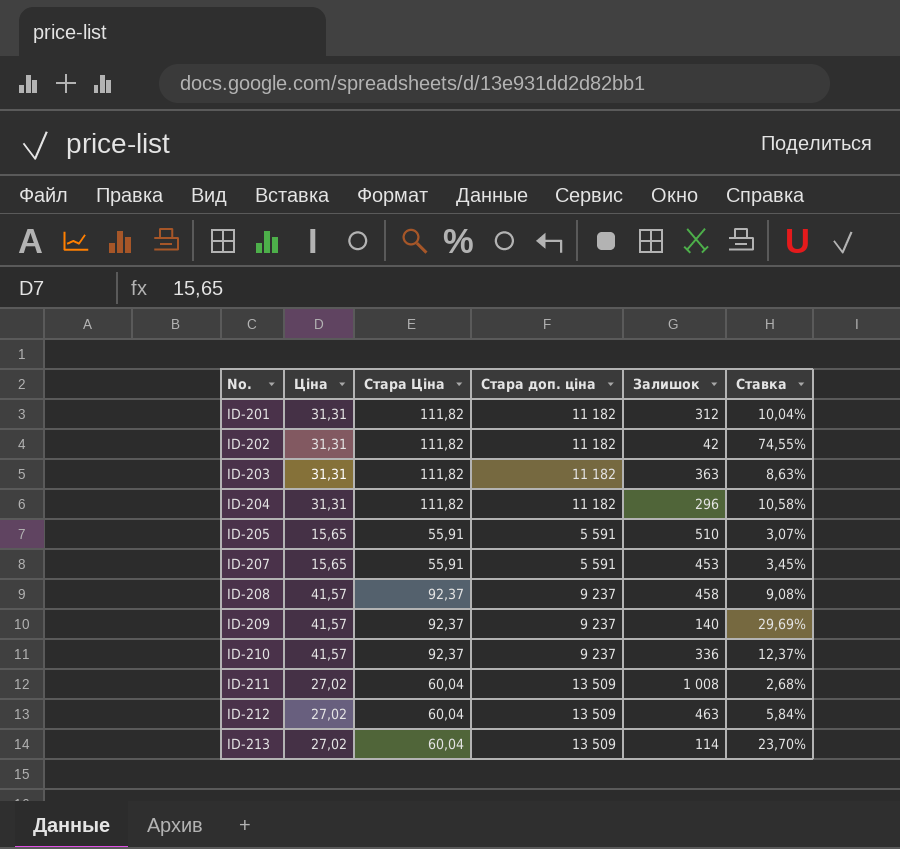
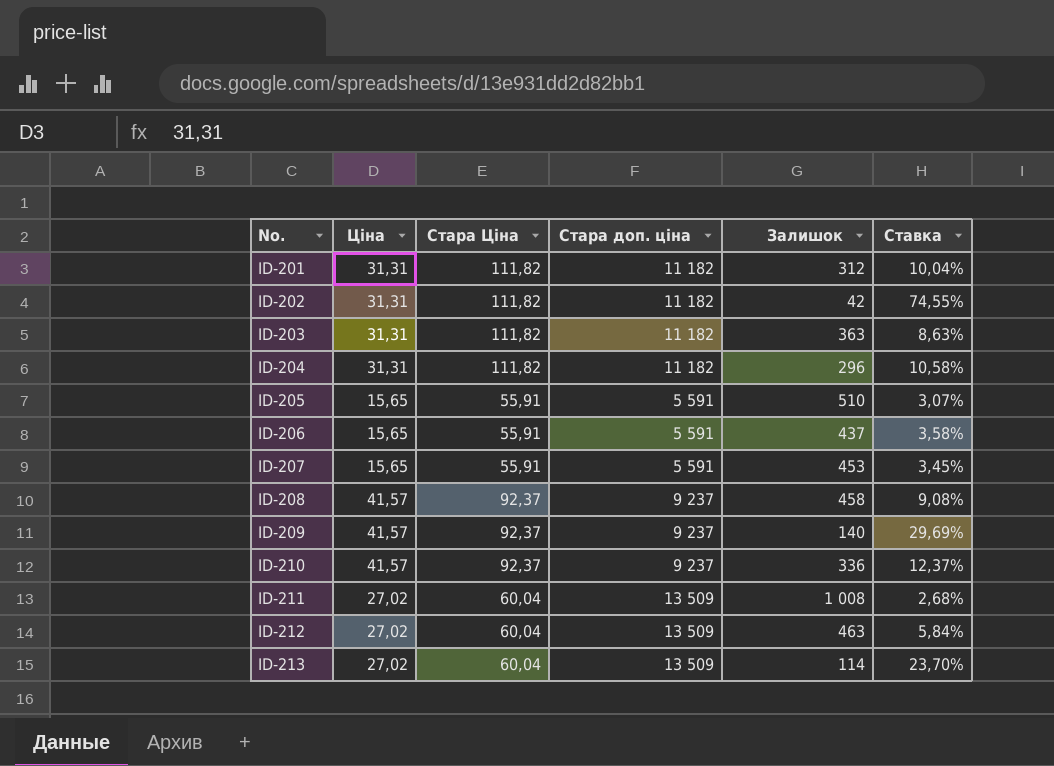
row ID-206: none -> 15,65 | 55,91 | 5 591 | 437 | 3,58%

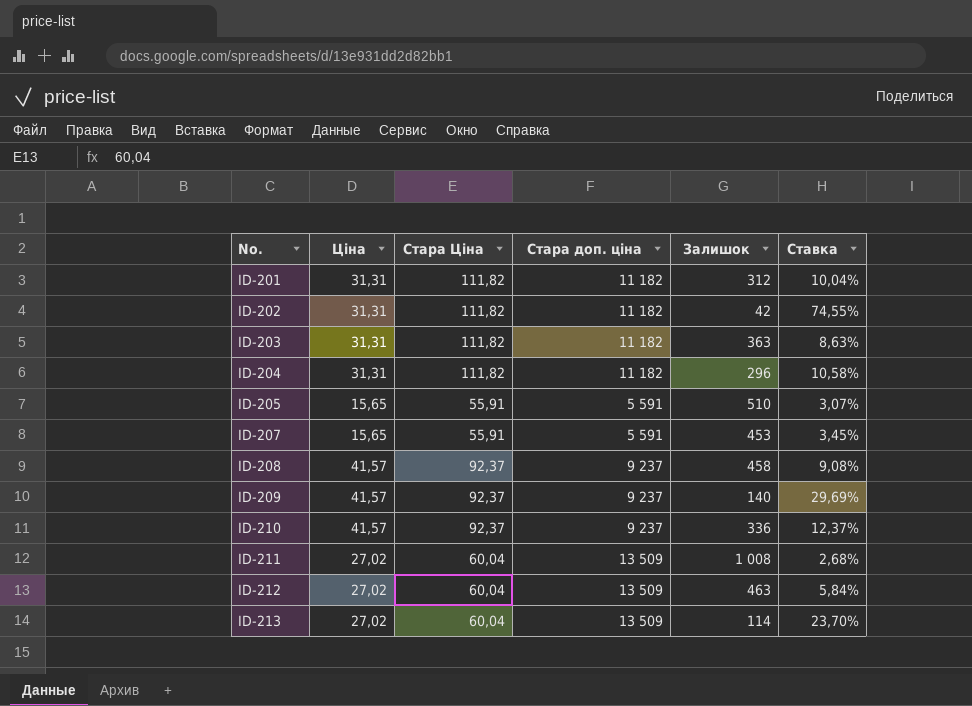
row ID-206: 15,65 | 55,91 | 5 591 | 437 | 3,58% -> none

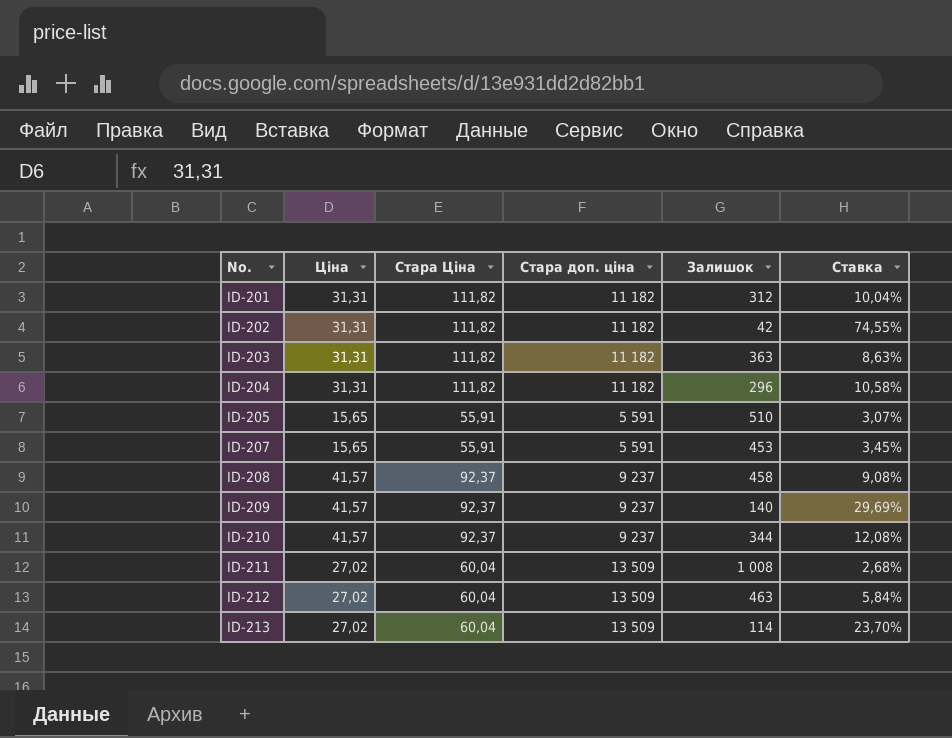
ID-210 | Залишок: 336 -> 344
ID-210 | Ставка: 12,37% -> 12,08%

